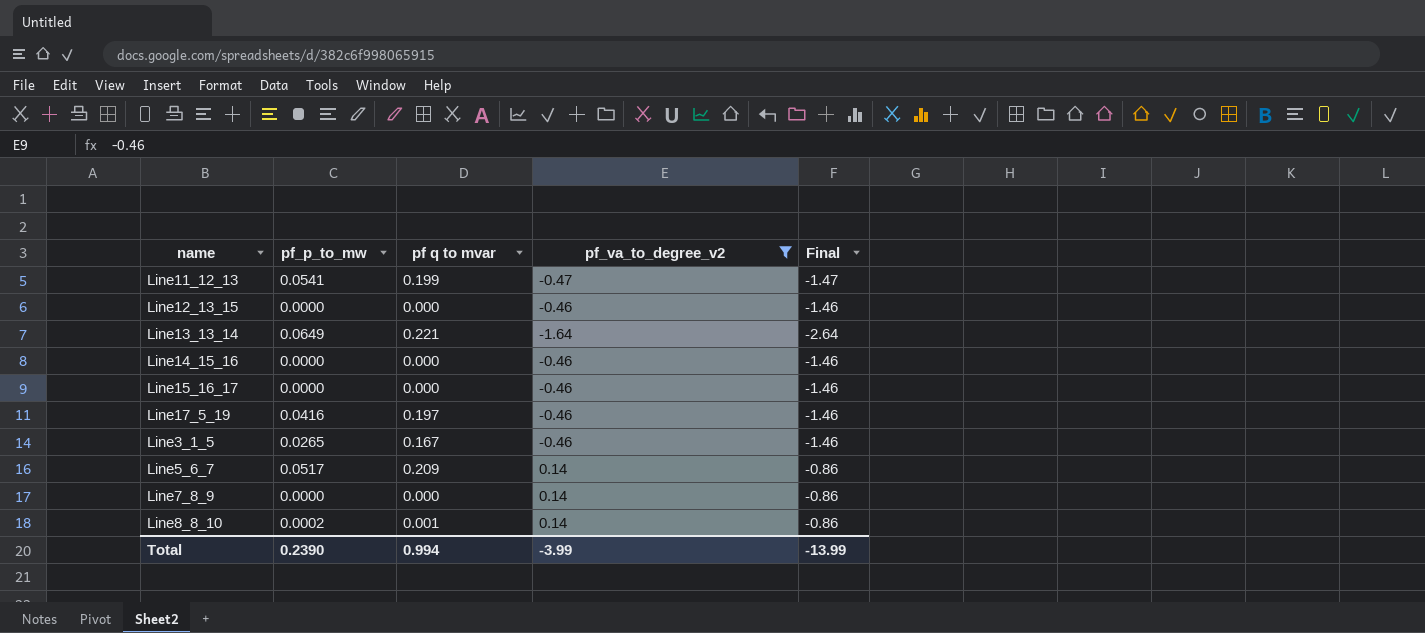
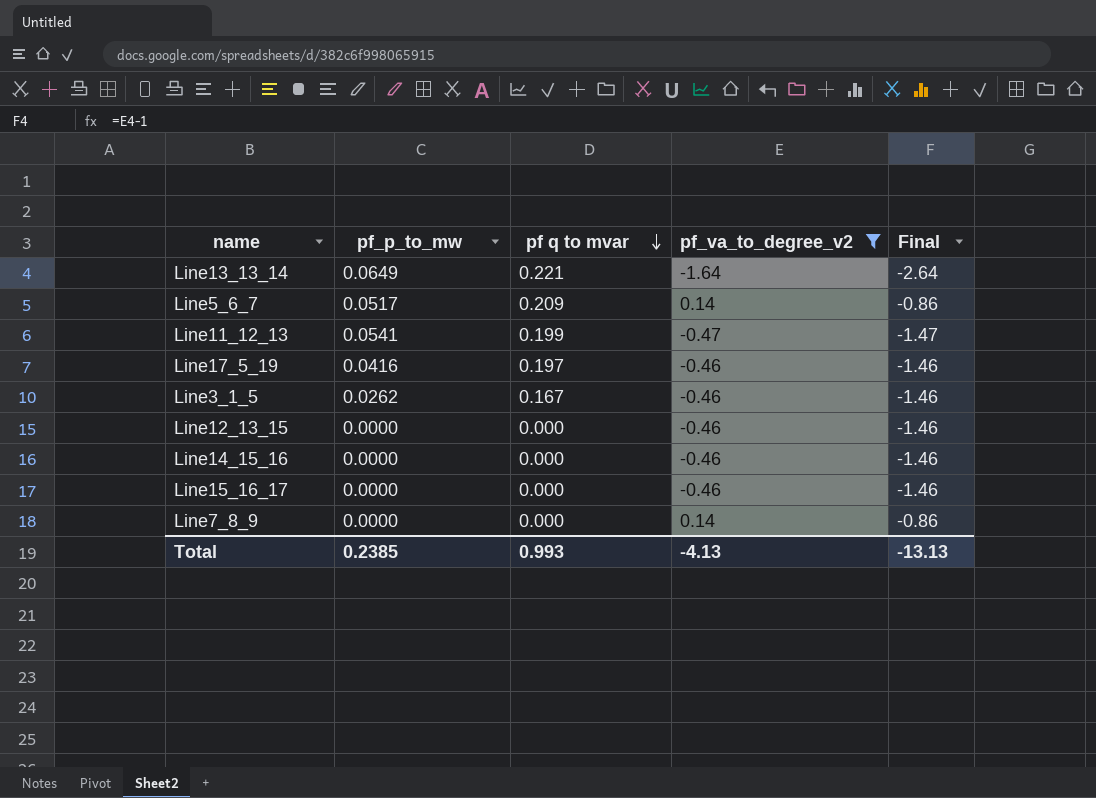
row order: none -> pf q to mvar descending
row Line8_8_10: 0.0002 | 0.001 | 0.14 | -0.86 -> none
Line3_1_5 | pf_p_to_mw: 0.0265 -> 0.0262
Total | pf_p_to_mw: 0.2390 -> 0.2385
Total | pf q to mvar: 0.994 -> 0.993
Total | pf_va_to_degree_v2: -3.99 -> -4.13
Total | Final: -13.99 -> -13.13

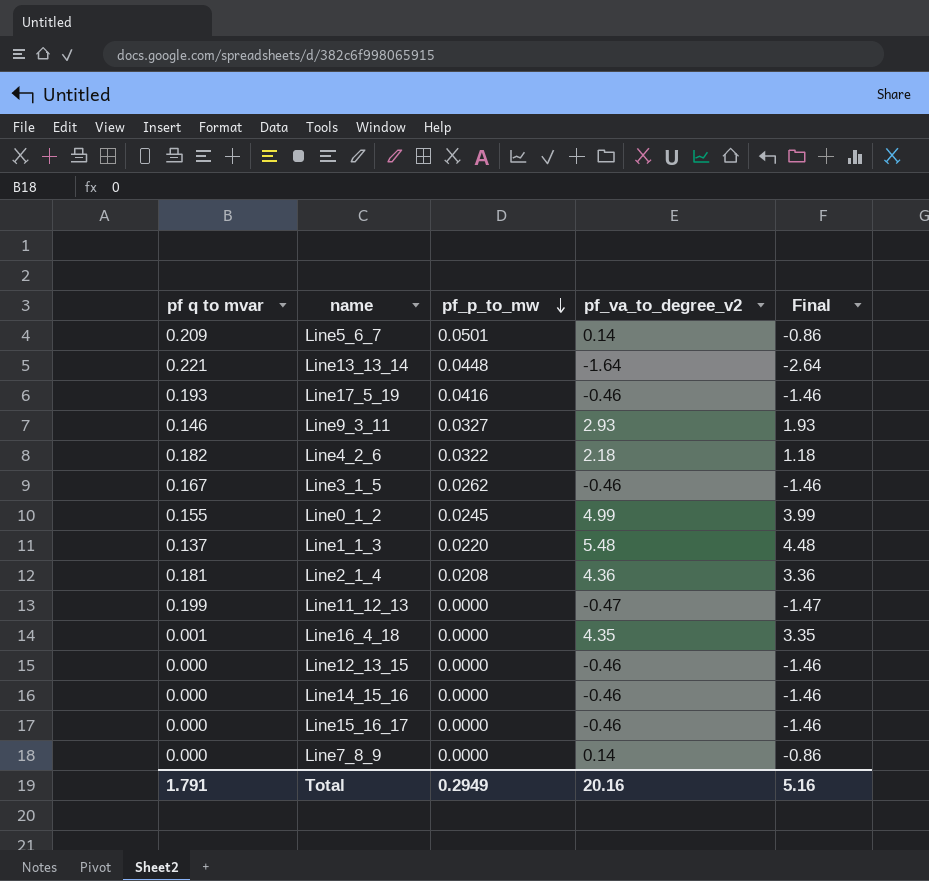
filter: pf_va_to_degree_v2 <= 0.14 -> none
row order: pf q to mvar descending -> pf_p_to_mw descending
column pf q to mvar | position: 3 -> 1
Line5_6_7 | pf_p_to_mw: 0.0517 -> 0.0501
Line13_13_14 | pf_p_to_mw: 0.0649 -> 0.0448
Line17_5_19 | pf q to mvar: 0.197 -> 0.193
Line11_12_13 | pf_p_to_mw: 0.0541 -> 0.0000
Total | pf q to mvar: 0.993 -> 1.791
Total | pf_p_to_mw: 0.2385 -> 0.2949
Total | pf_va_to_degree_v2: -4.13 -> 20.16
Total | Final: -13.13 -> 5.16

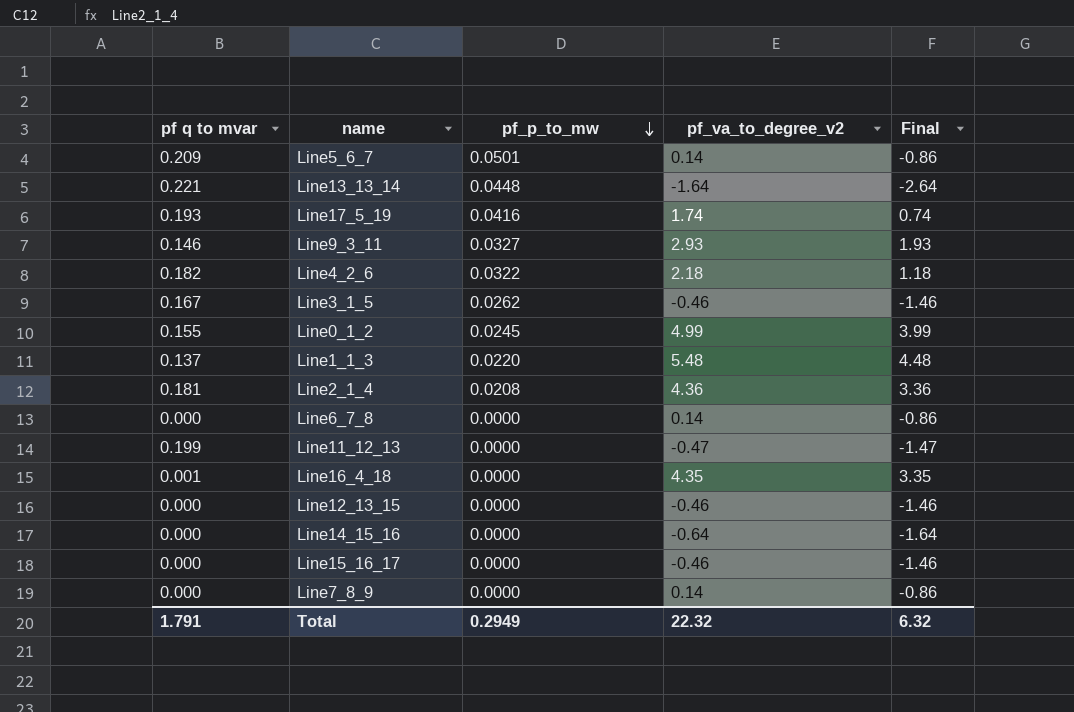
Line17_5_19 | pf_va_to_degree_v2: -0.46 -> 1.74
Line17_5_19 | Final: -1.46 -> 0.74
row Line6_7_8: none -> 0.000 | 0.0000 | 0.14 | -0.86
Line14_15_16 | pf_va_to_degree_v2: -0.46 -> -0.64
Line14_15_16 | Final: -1.46 -> -1.64
Total | pf_va_to_degree_v2: 20.16 -> 22.32
Total | Final: 5.16 -> 6.32

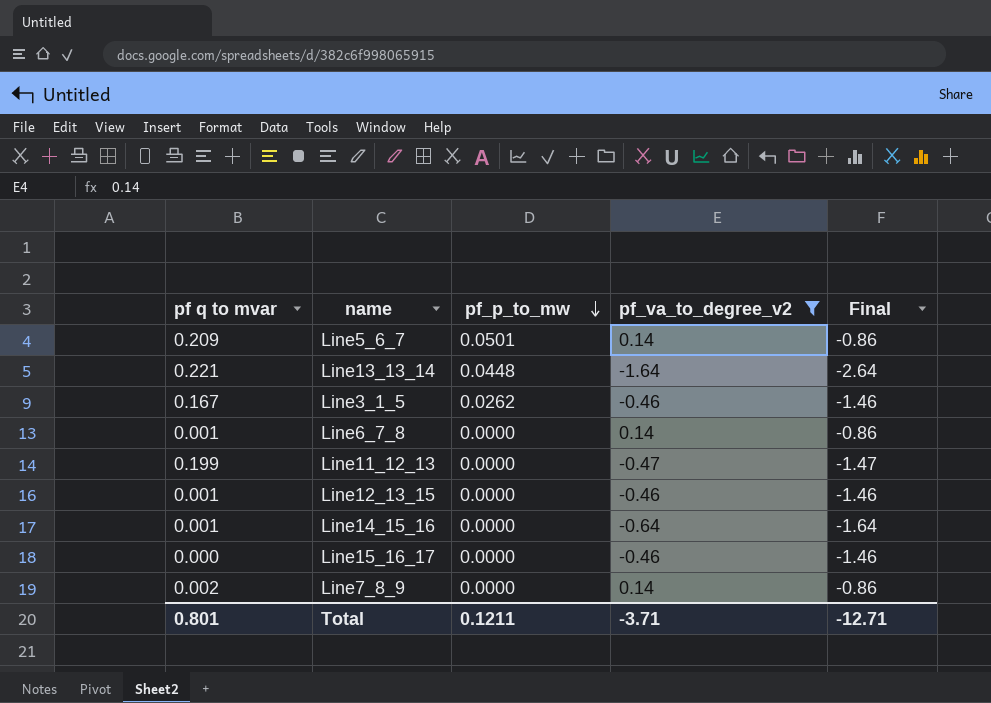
filter: none -> pf_va_to_degree_v2 <= 0.14
Line6_7_8 | pf q to mvar: 0.000 -> 0.001
Line12_13_15 | pf q to mvar: 0.000 -> 0.001
Line14_15_16 | pf q to mvar: 0.000 -> 0.001
Line7_8_9 | pf q to mvar: 0.000 -> 0.002
Total | pf q to mvar: 1.791 -> 0.801
Total | pf_p_to_mw: 0.2949 -> 0.1211
Total | pf_va_to_degree_v2: 22.32 -> -3.71
Total | Final: 6.32 -> -12.71

